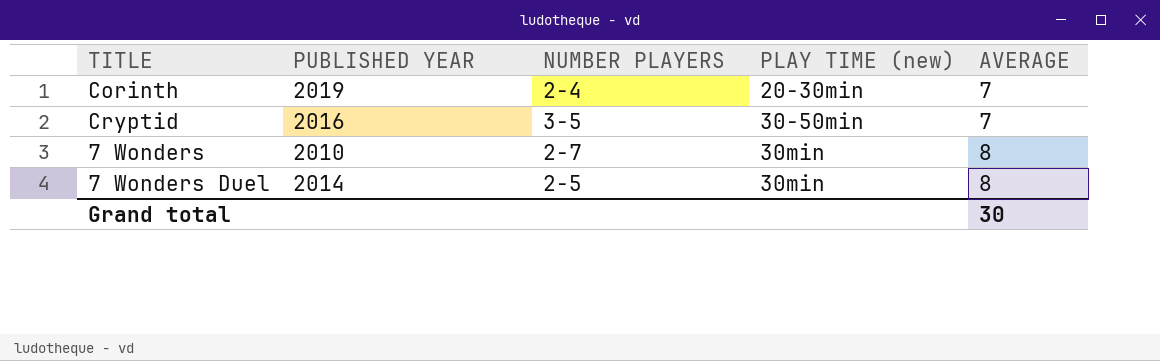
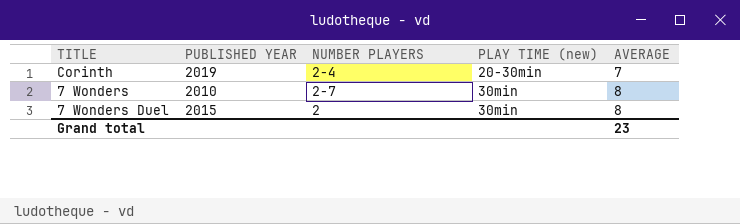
row Cryptid: 2016 | 3-5 | 30-50min | 7 -> none
7 Wonders Duel | PUBLISHED YEAR: 2014 -> 2015
7 Wonders Duel | NUMBER PLAYERS: 2-5 -> 2
Grand total | AVERAGE: 30 -> 23

